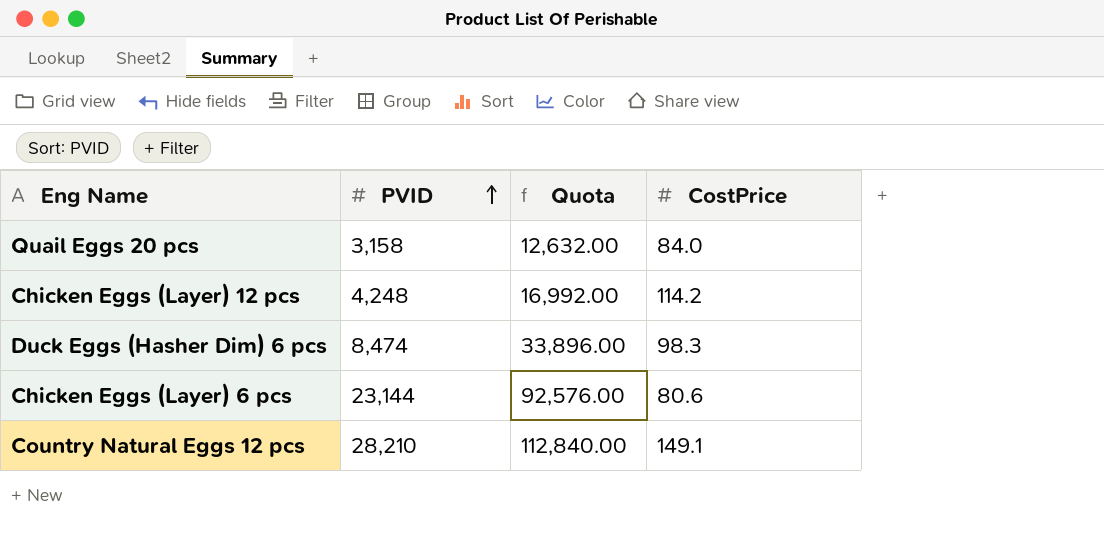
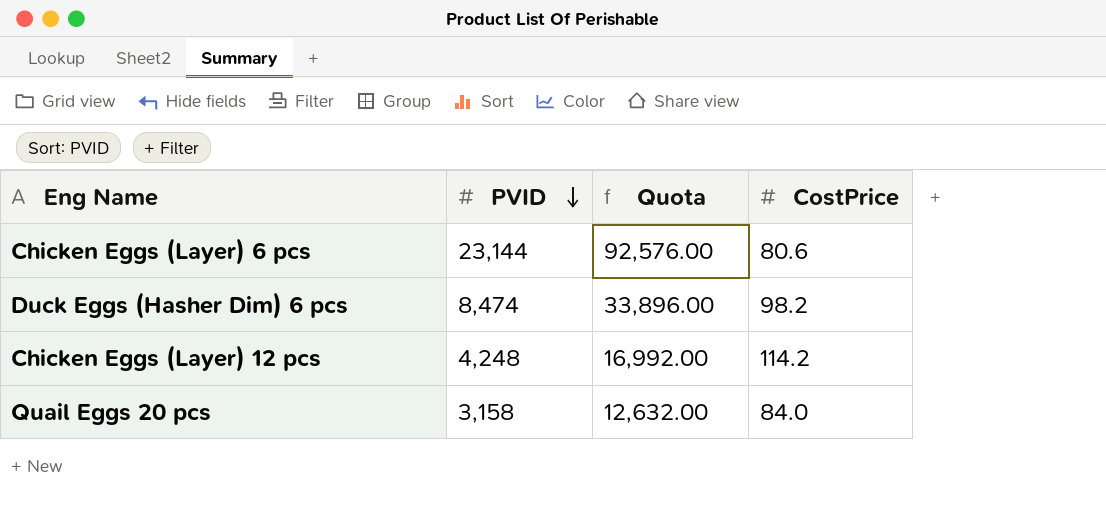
row order: PVID ascending -> PVID descending
row Country Natural Eggs 12 pcs: 28,210 | 112,840.00 | 149.1 -> none
Duck Eggs (Hasher Dim) 6 pcs | CostPrice: 98.3 -> 98.2

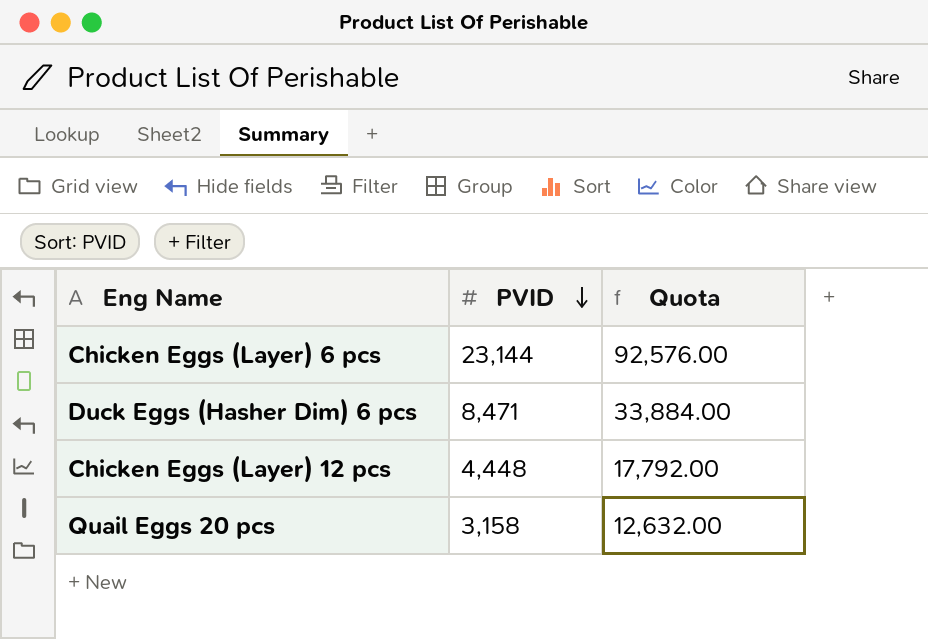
column CostPrice | position: 4 -> none
Duck Eggs (Hasher Dim) 6 pcs | PVID: 8,474 -> 8,471
Duck Eggs (Hasher Dim) 6 pcs | Quota: 33,896.00 -> 33,884.00
Chicken Eggs (Layer) 12 pcs | PVID: 4,248 -> 4,448
Chicken Eggs (Layer) 12 pcs | Quota: 16,992.00 -> 17,792.00

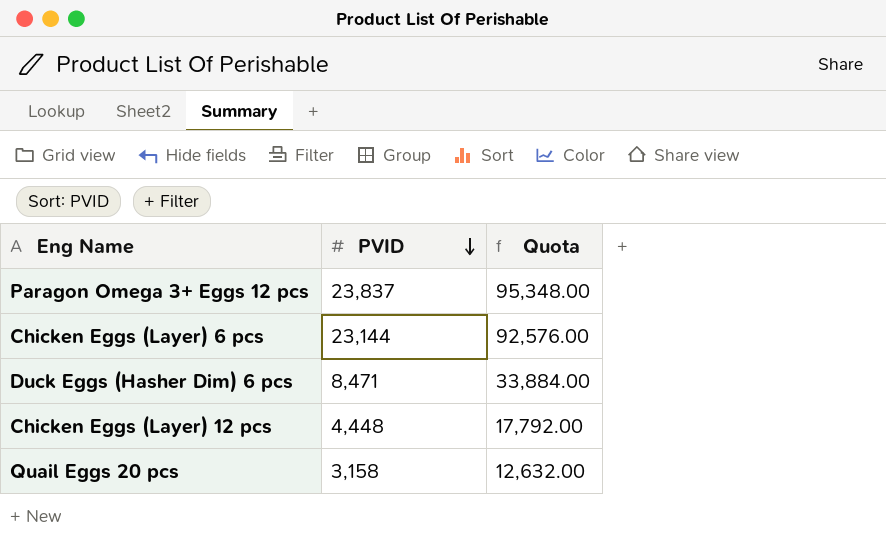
row Paragon Omega 3+ Eggs 12 pcs: none -> 23,837 | 95,348.00

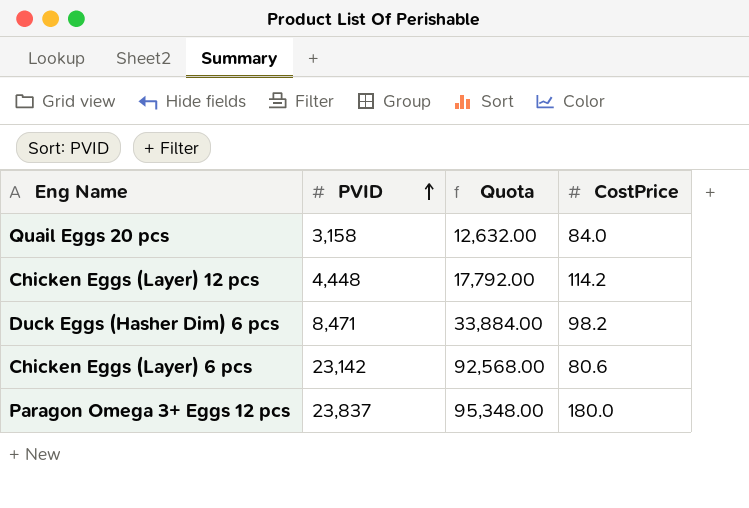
row order: PVID descending -> PVID ascending
column CostPrice | position: none -> 4
Chicken Eggs (Layer) 6 pcs | PVID: 23,144 -> 23,142
Chicken Eggs (Layer) 6 pcs | Quota: 92,576.00 -> 92,568.00

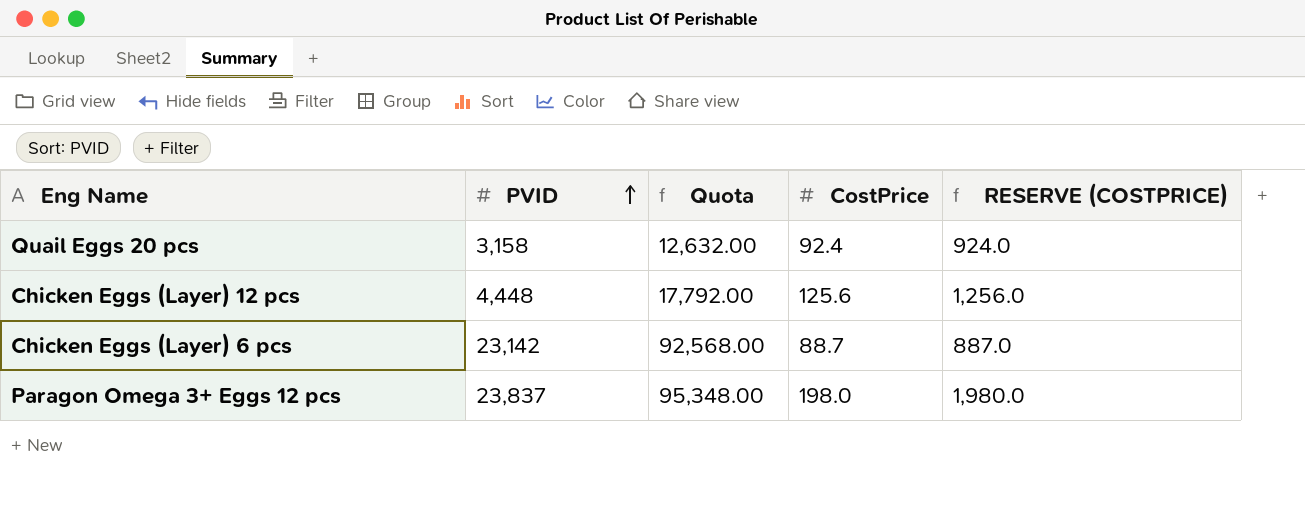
column RESERVE (COSTPRICE) | formula: none -> [CostPrice] * 10
row Duck Eggs (Hasher Dim) 6 pcs: 8,471 | 33,884.00 | 98.2 -> none
Quail Eggs 20 pcs | CostPrice: 84.0 -> 92.4
Chicken Eggs (Layer) 12 pcs | CostPrice: 114.2 -> 125.6
Chicken Eggs (Layer) 6 pcs | CostPrice: 80.6 -> 88.7
Paragon Omega 3+ Eggs 12 pcs | CostPrice: 180.0 -> 198.0

